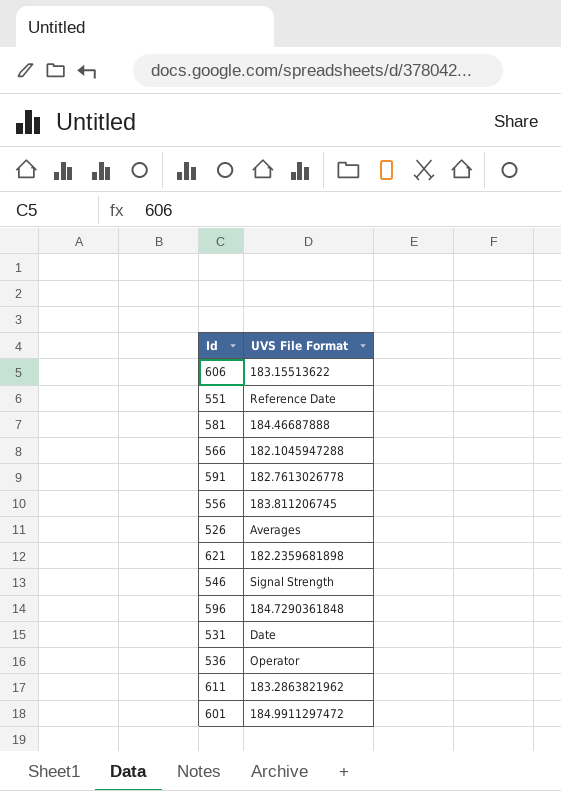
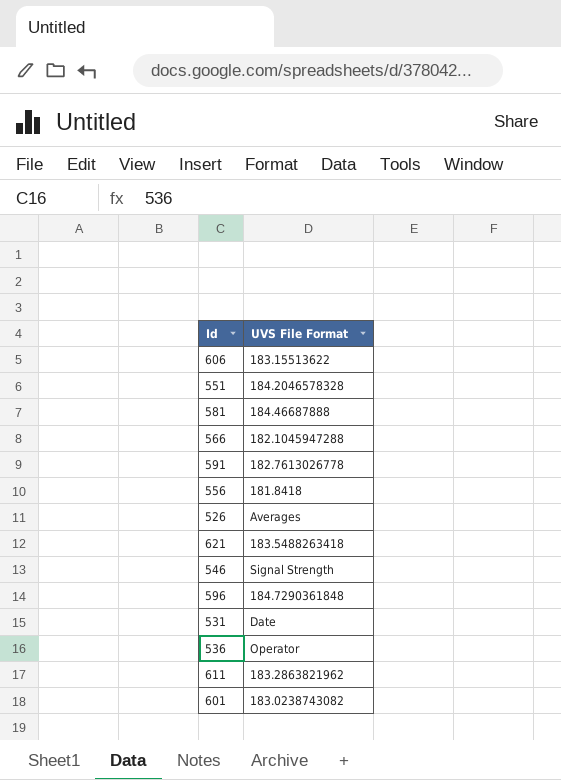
551 | UVS File Format: Reference Date -> 184.2046578328
556 | UVS File Format: 183.811206745 -> 181.8418
621 | UVS File Format: 182.2359681898 -> 183.5488263418
601 | UVS File Format: 184.9911297472 -> 183.0238743082

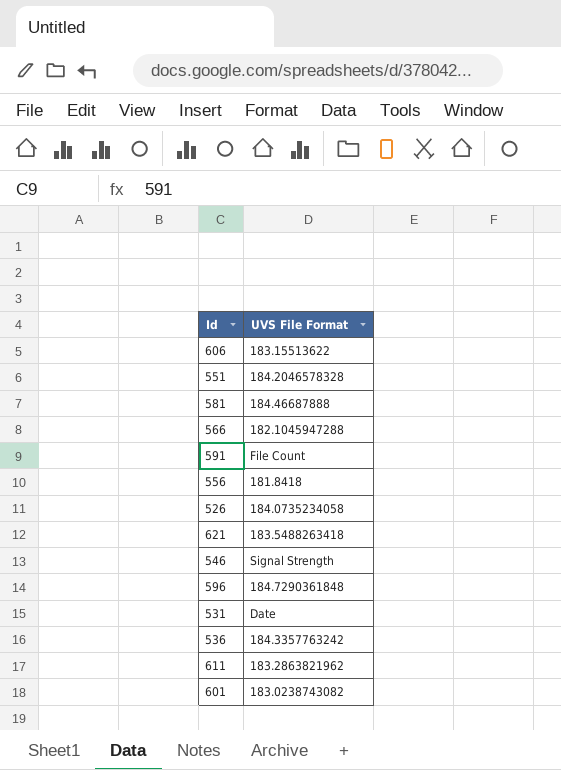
591 | UVS File Format: 182.7613026778 -> File Count
526 | UVS File Format: Averages -> 184.0735234058
536 | UVS File Format: Operator -> 184.3357763242

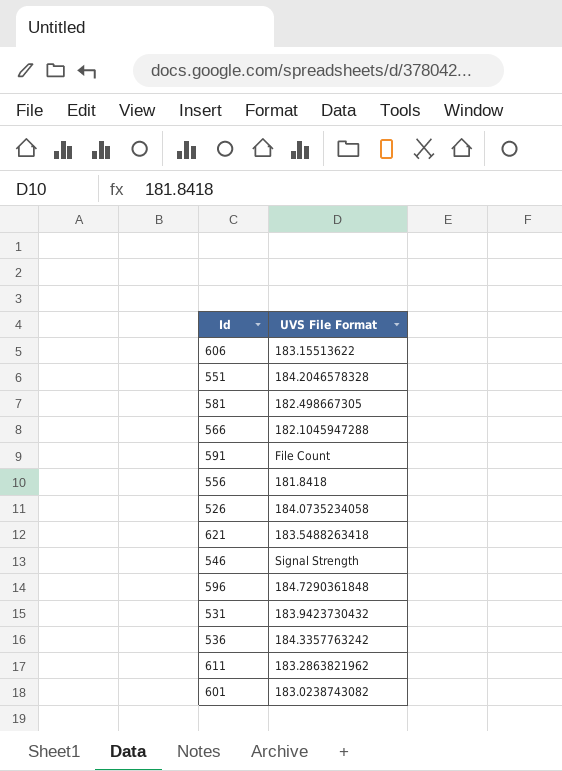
581 | UVS File Format: 184.46687888 -> 182.498667305
531 | UVS File Format: Date -> 183.9423730432

